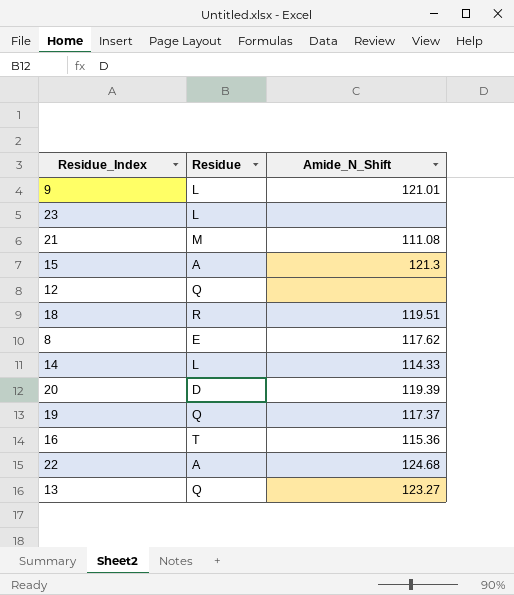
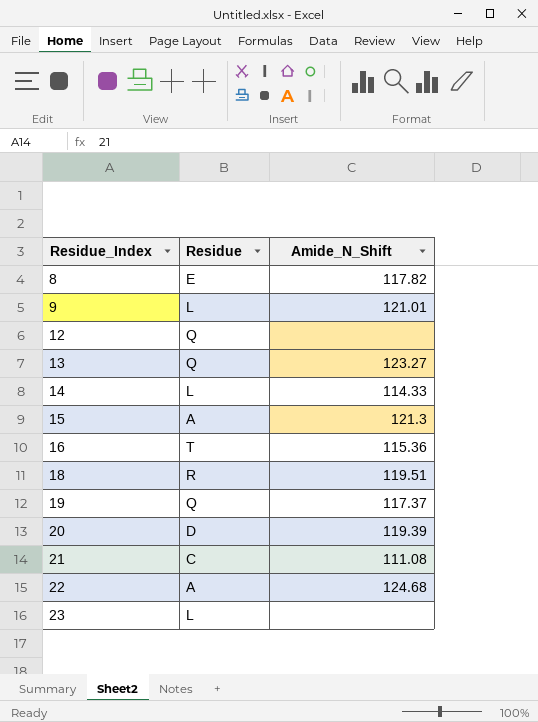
row order: none -> Residue_Index ascending
8 | Amide_N_Shift: 117.62 -> 117.82
21 | Residue: M -> C

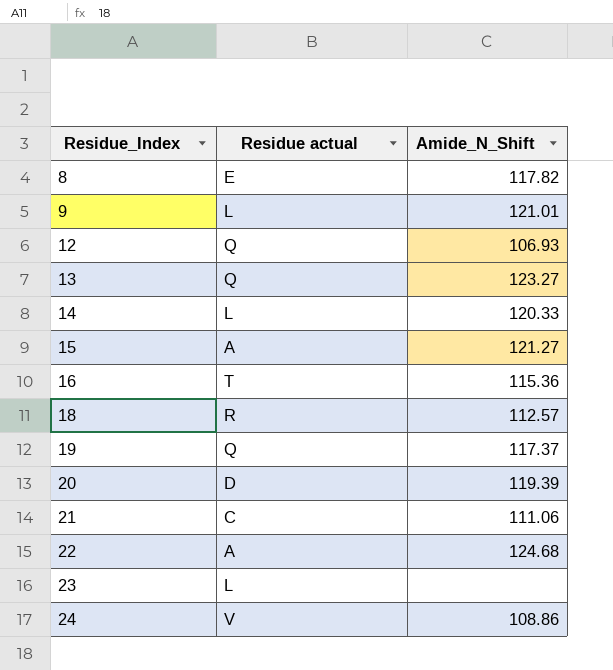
column name: Residue -> Residue actual
12 | Amide_N_Shift: none -> 106.93
14 | Amide_N_Shift: 114.33 -> 120.33
15 | Amide_N_Shift: 121.3 -> 121.27
18 | Amide_N_Shift: 119.51 -> 112.57
21 | Amide_N_Shift: 111.08 -> 111.06
row 24: none -> V | 108.86

